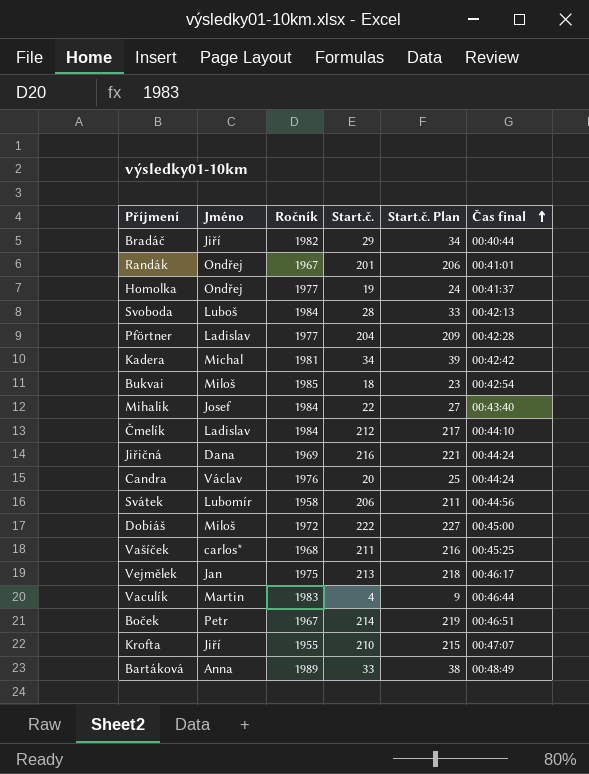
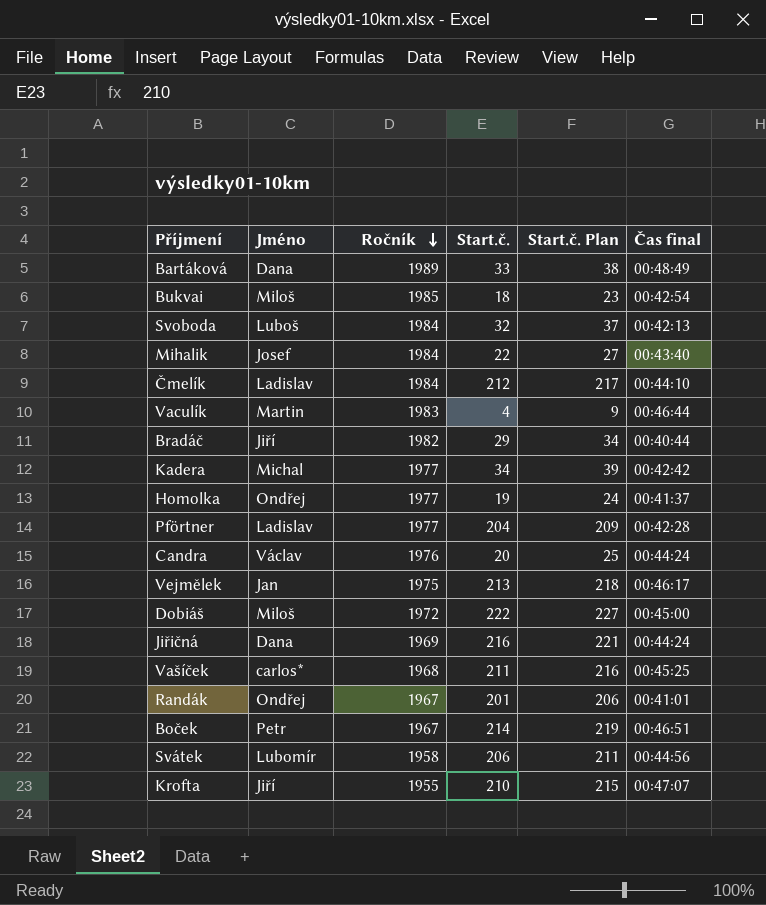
row order: Čas final ascending -> Ročník descending
Bartáková | Jméno: Anna -> Dana
Svoboda | Start.č.: 28 -> 32
Svoboda | Start.č. Plan: 33 -> 37
Kadera | Ročník: 1981 -> 1977

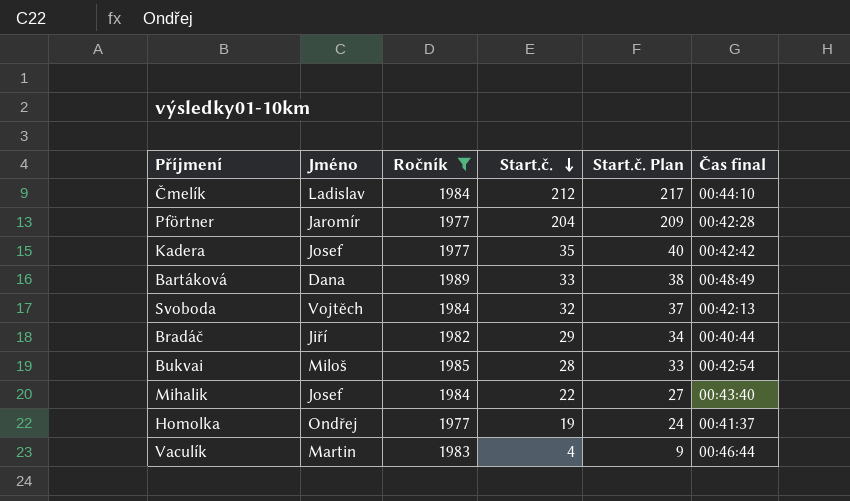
filter: none -> Ročník >= 1977
row order: Ročník descending -> Start.č. descending
Pförtner | Jméno: Ladislav -> Jaromír
Kadera | Jméno: Michal -> Josef
Kadera | Start.č.: 34 -> 35
Kadera | Start.č. Plan: 39 -> 40
Svoboda | Jméno: Luboš -> Vojtěch
Bukvai | Start.č.: 18 -> 28
Bukvai | Start.č. Plan: 23 -> 33

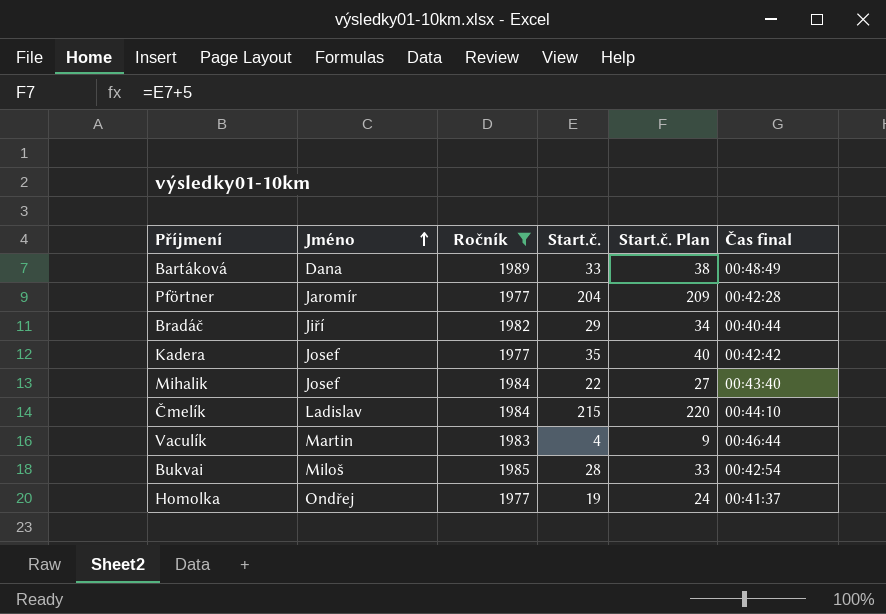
row order: Start.č. descending -> Jméno ascending
row Svoboda: Vojtěch | 1984 | 32 | 37 | 00:42:13 -> none
Čmelík | Start.č.: 212 -> 215
Čmelík | Start.č. Plan: 217 -> 220

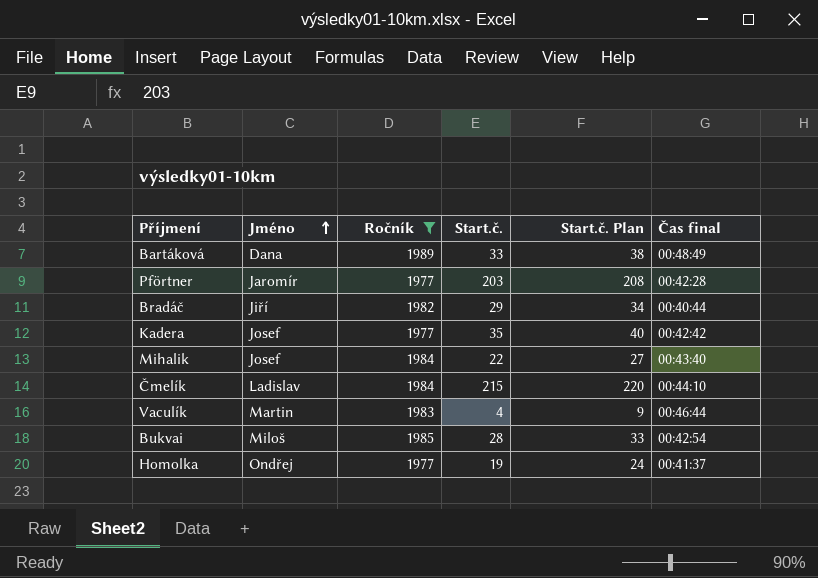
Pförtner | Start.č.: 204 -> 203
Pförtner | Start.č. Plan: 209 -> 208

